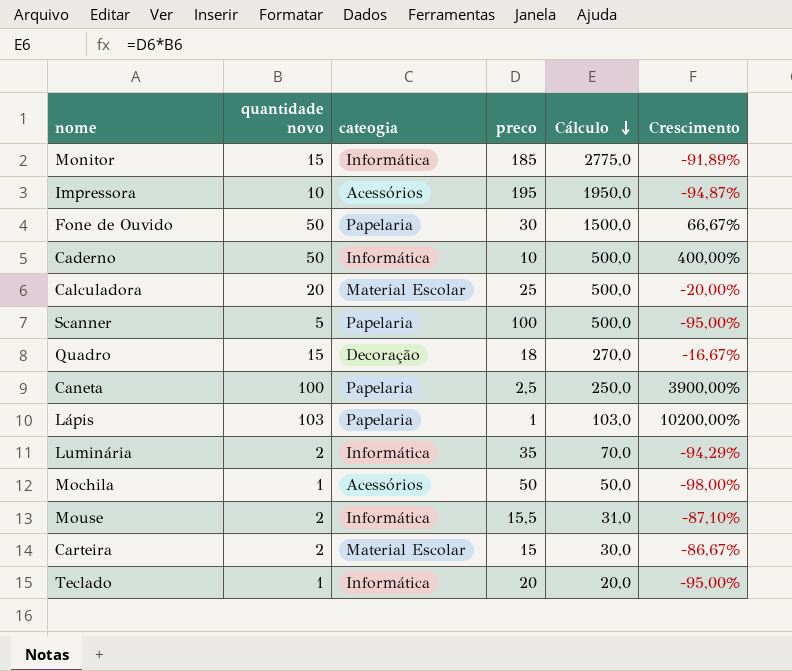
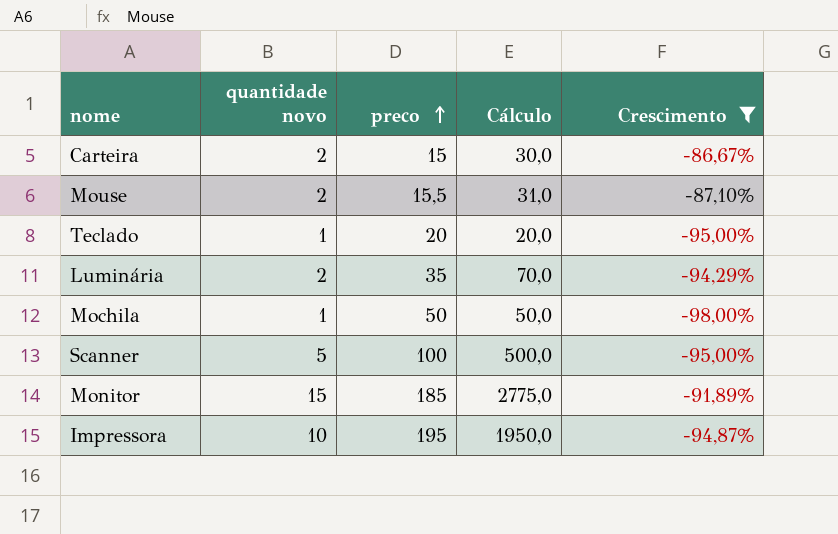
filter: none -> Crescimento <= -86,67%
row order: Cálculo descending -> preco ascending
column cateogia | position: 3 -> none

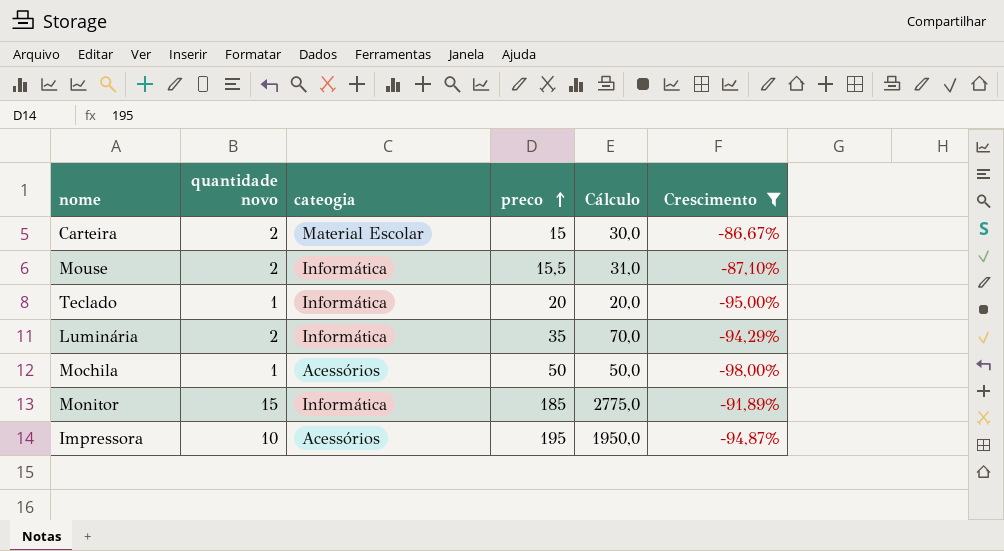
column cateogia | position: none -> 3
row Scanner: 5 | 100 | 500,0 | -95,00% -> none

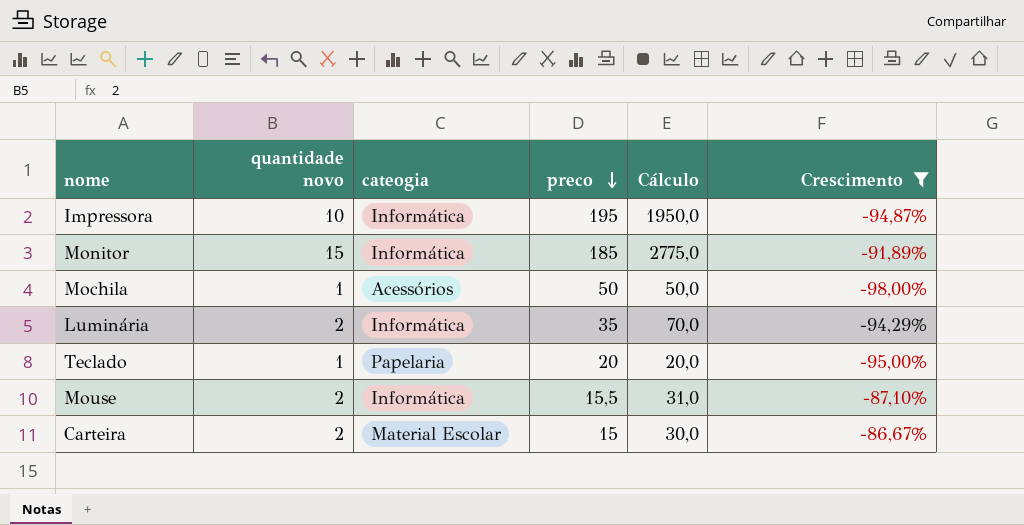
row order: preco ascending -> preco descending
Impressora | cateogia: Acessórios -> Informática
Teclado | cateogia: Informática -> Papelaria

